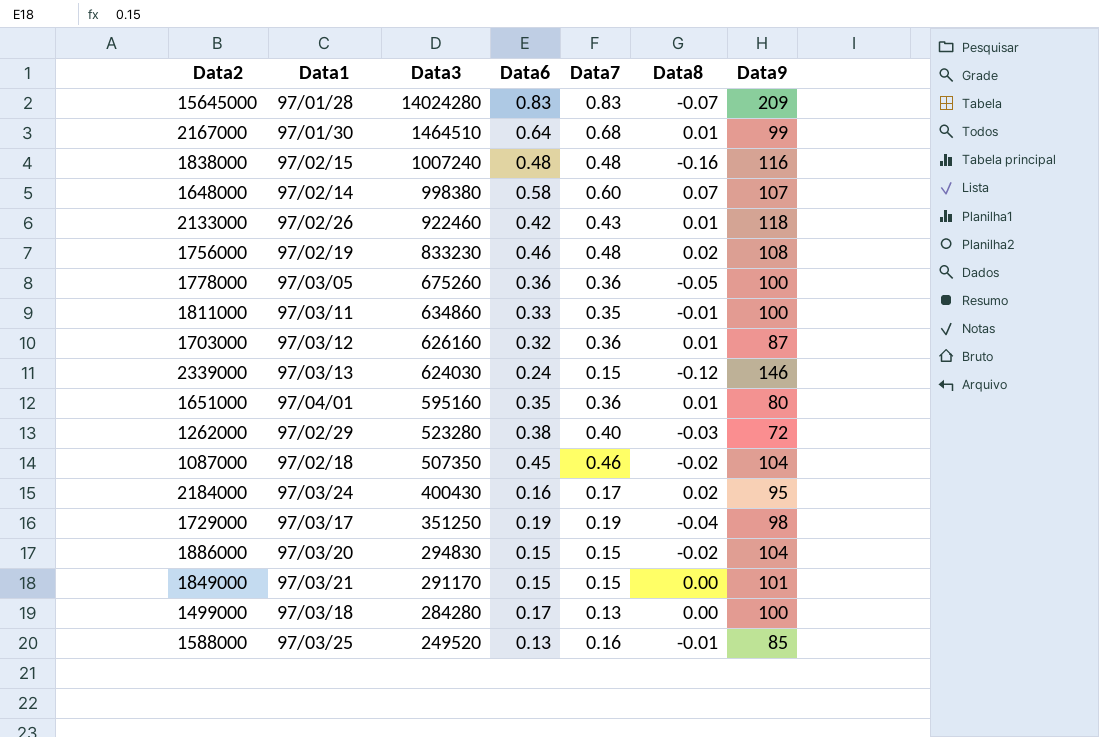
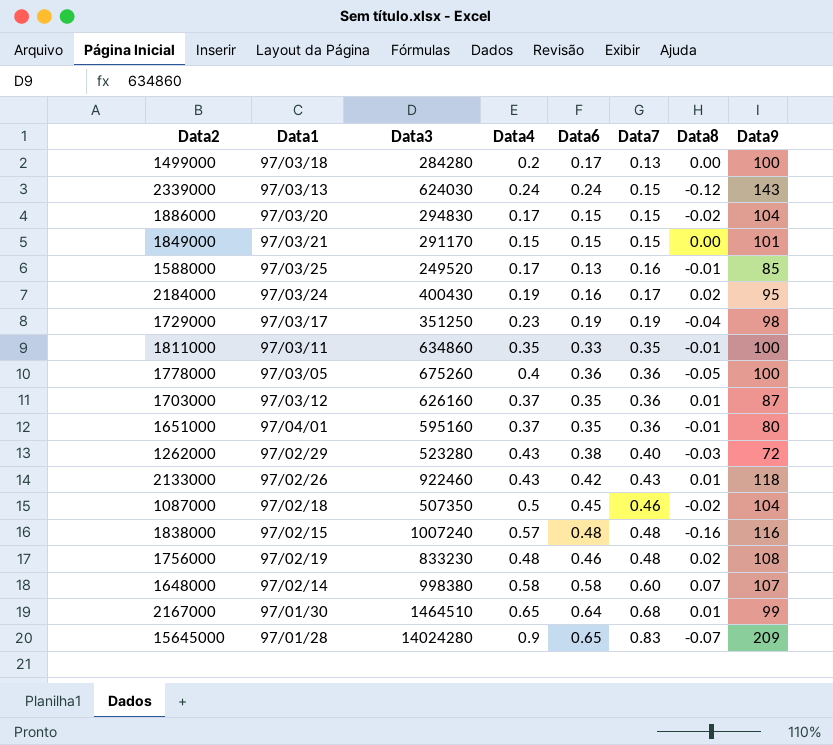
row order: Data3 descending -> Data7 ascending
column Data4 | position: none -> 4
2339000 | Data9: 146 -> 143
1703000 | Data6: 0.32 -> 0.35
1651000 | Data8: 0.01 -> -0.01
15645000 | Data6: 0.83 -> 0.65

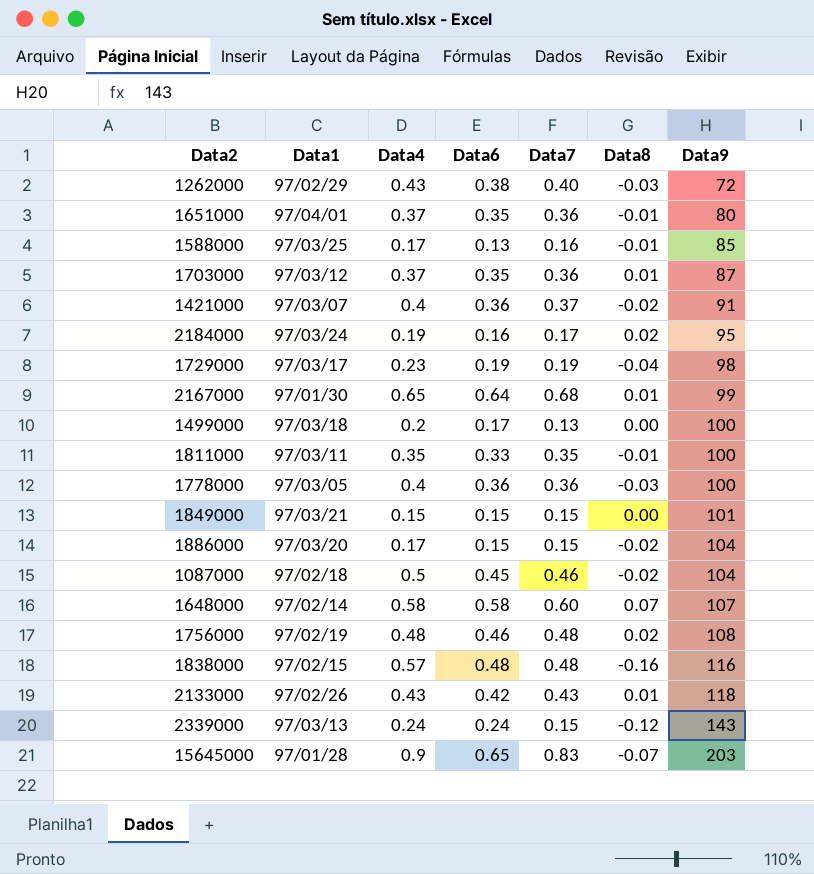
row order: Data7 ascending -> Data9 ascending
column Data3 | position: 3 -> none
row 1421000: none -> 97/03/07 | 0.4 | 0.36 | 0.37 | -0.02 | 91
1778000 | Data8: -0.05 -> -0.03
15645000 | Data9: 209 -> 203

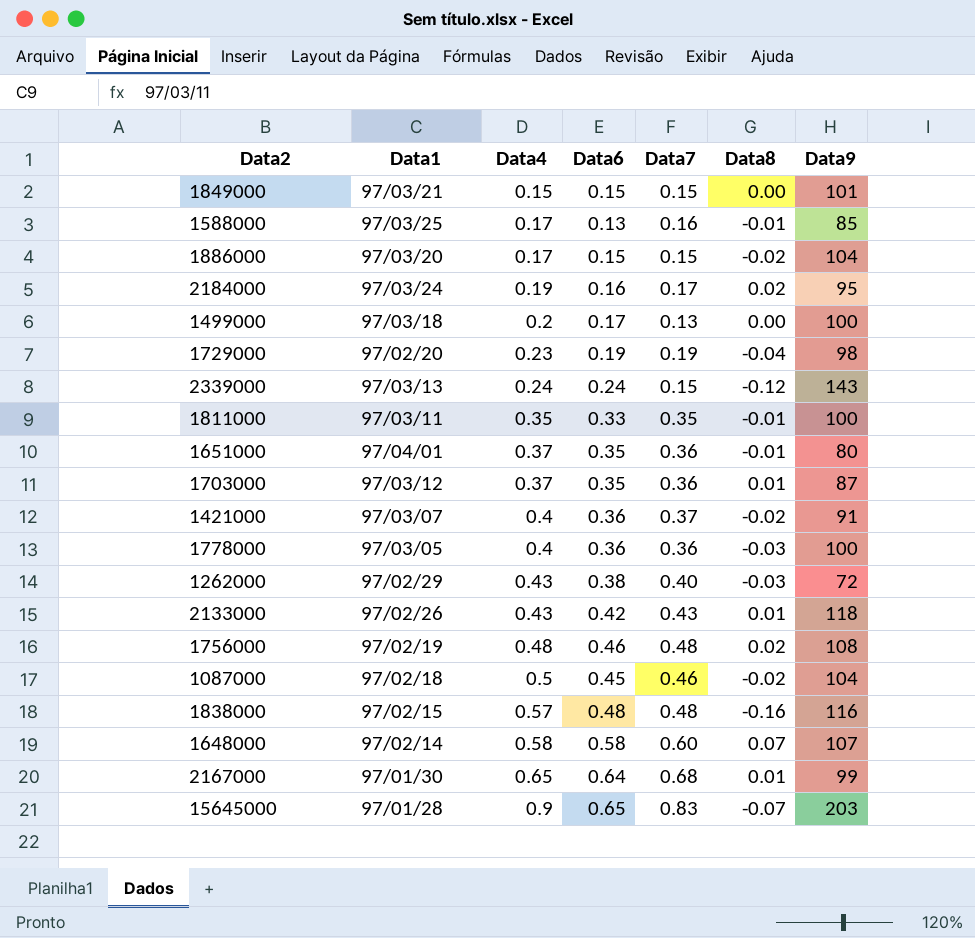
row order: Data9 ascending -> Data4 ascending
1729000 | Data1: 97/03/17 -> 97/02/20

